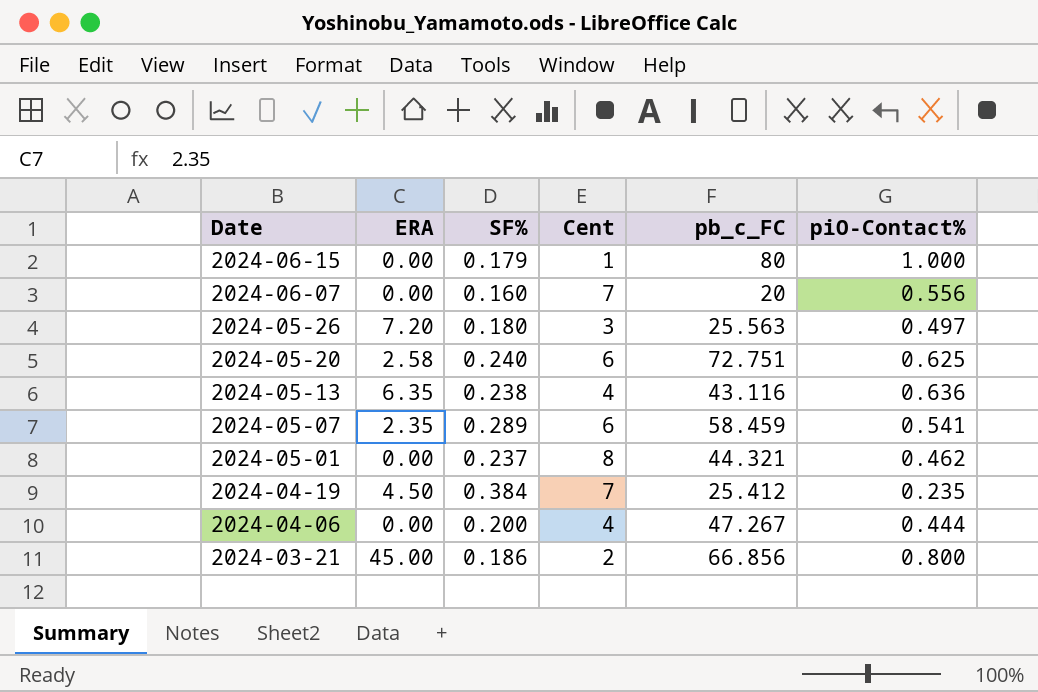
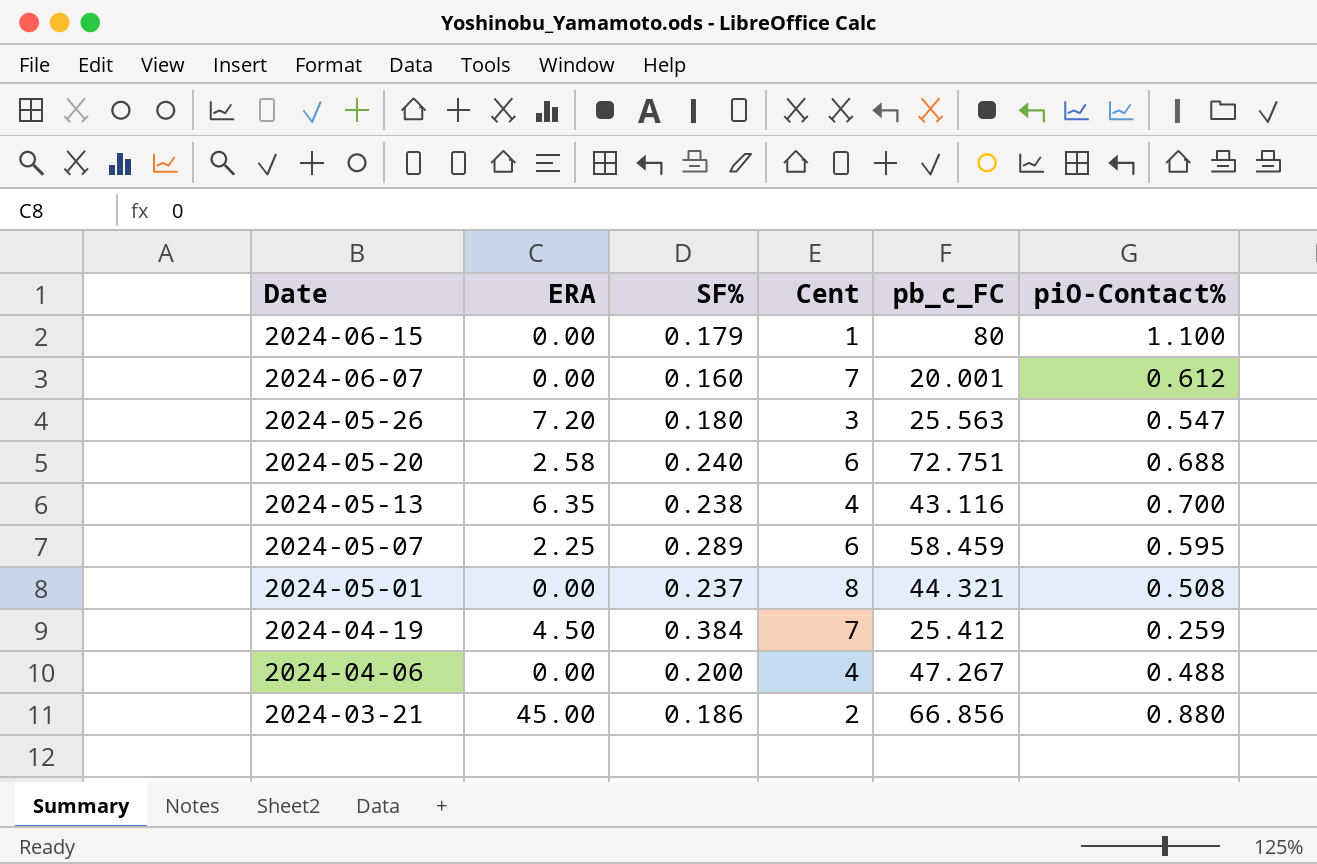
2024-06-15 | piO-Contact%: 1.000 -> 1.100
2024-06-07 | pb_c_FC: 20 -> 20.001
2024-06-07 | piO-Contact%: 0.556 -> 0.612
2024-05-26 | piO-Contact%: 0.497 -> 0.547
2024-05-20 | piO-Contact%: 0.625 -> 0.688
2024-05-13 | piO-Contact%: 0.636 -> 0.700
2024-05-07 | ERA: 2.35 -> 2.25
2024-05-07 | piO-Contact%: 0.541 -> 0.595
2024-05-01 | piO-Contact%: 0.462 -> 0.508
2024-04-19 | piO-Contact%: 0.235 -> 0.259
2024-04-06 | piO-Contact%: 0.444 -> 0.488
2024-03-21 | piO-Contact%: 0.800 -> 0.880

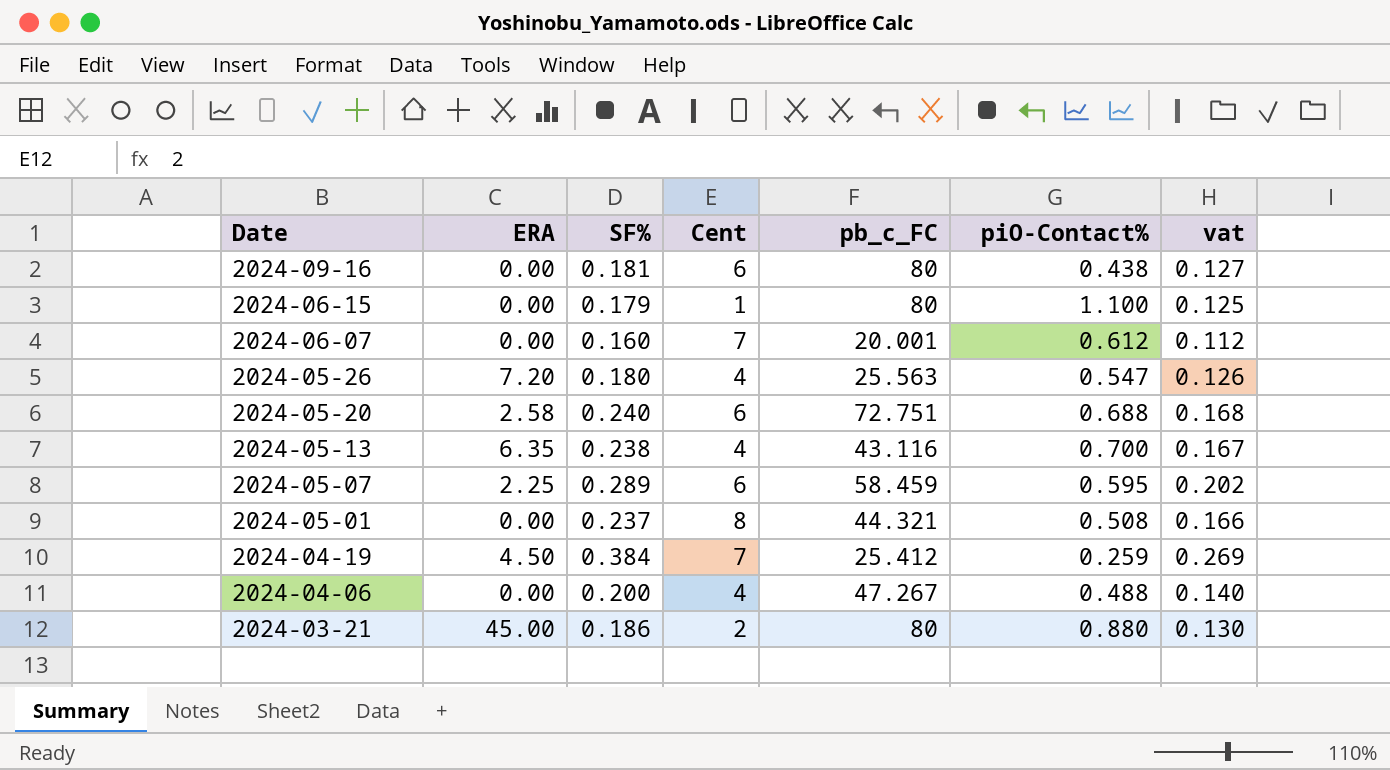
column vat | formula: none -> [SF%] * 0.7
row 2024-09-16: none -> 0.00 | 0.181 | 6 | 80 | 0.438 | 0.127
2024-05-26 | Cent: 3 -> 4
2024-03-21 | pb_c_FC: 66.856 -> 80

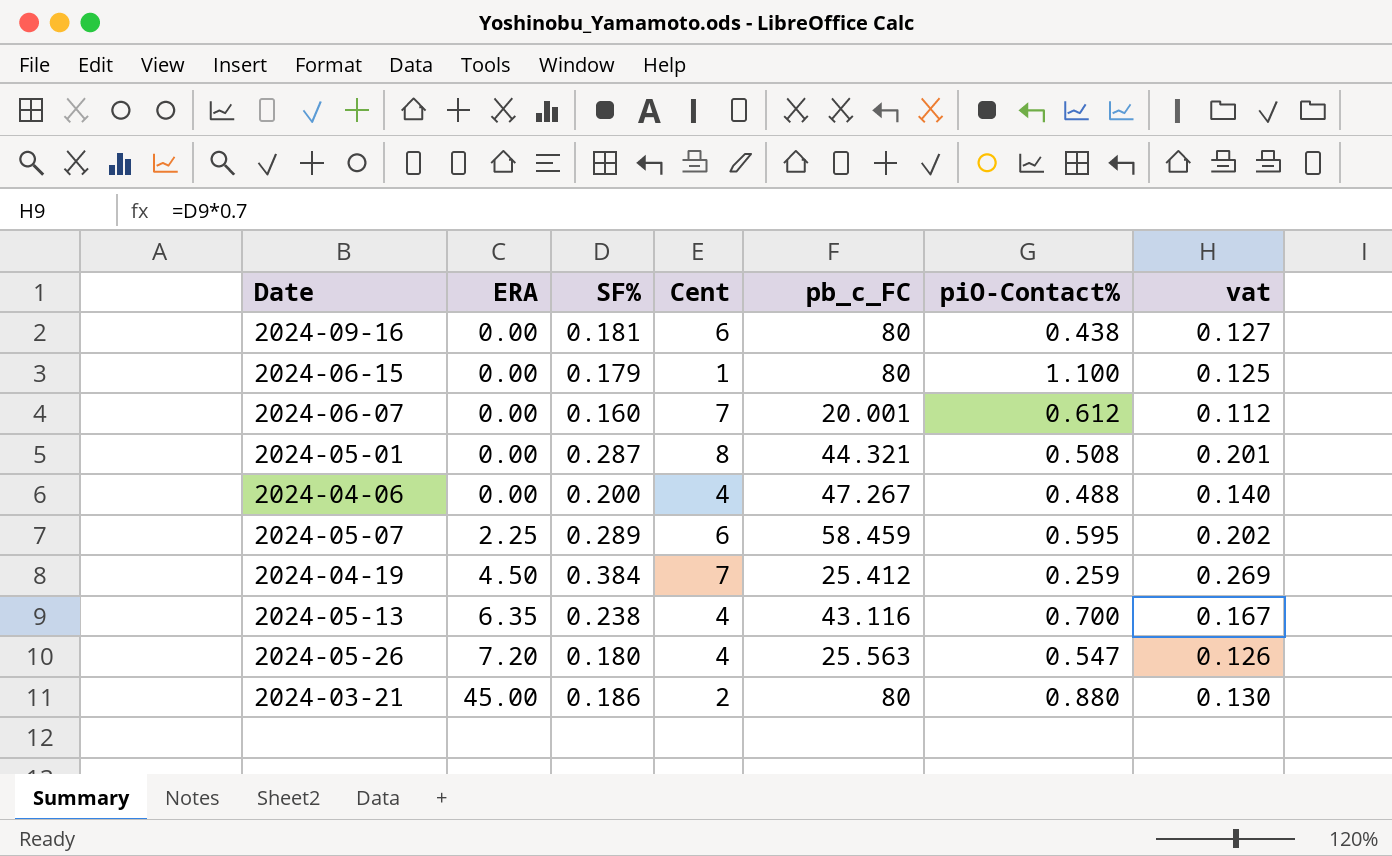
row order: Date descending -> ERA ascending
row 2024-05-20: 2.58 | 0.240 | 6 | 72.751 | 0.688 | 0.168 -> none
2024-05-01 | SF%: 0.237 -> 0.287
2024-05-01 | vat: 0.166 -> 0.201

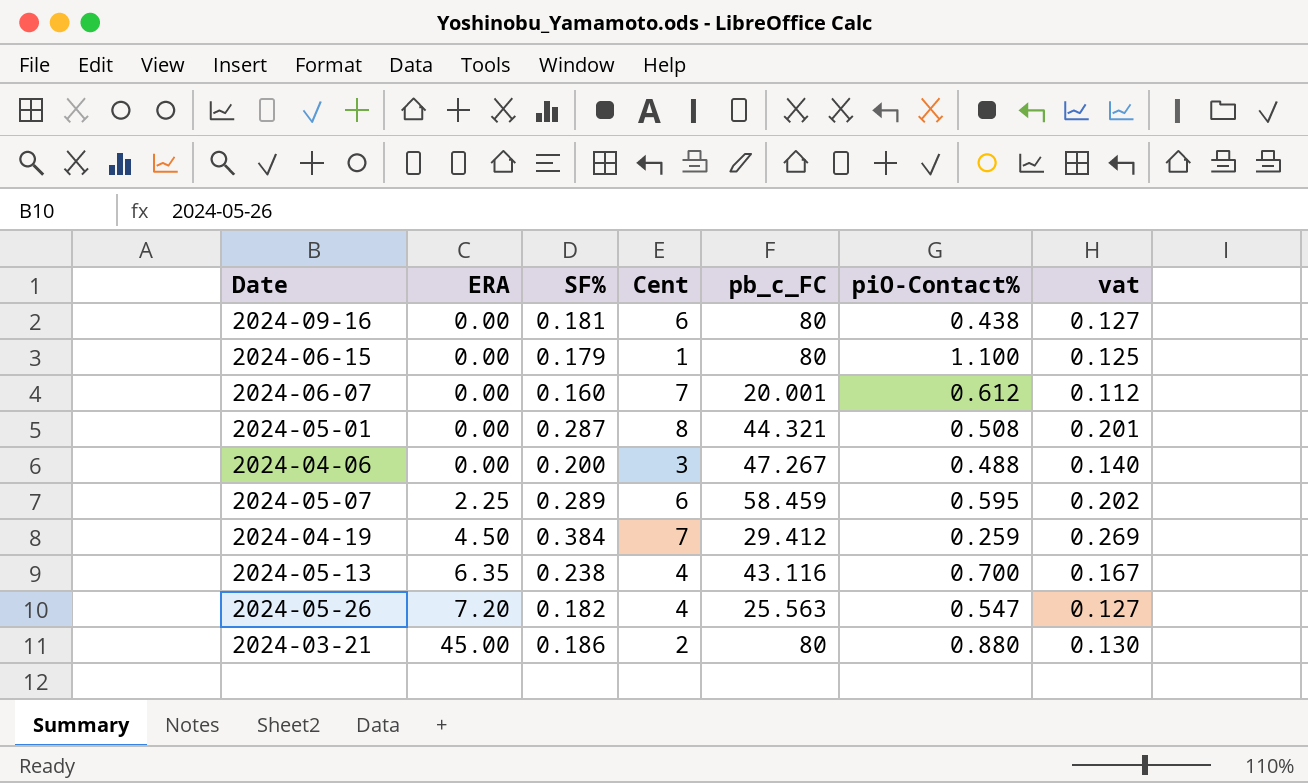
2024-04-06 | Cent: 4 -> 3
2024-04-19 | pb_c_FC: 25.412 -> 29.412
2024-05-26 | SF%: 0.180 -> 0.182
2024-05-26 | vat: 0.126 -> 0.127

